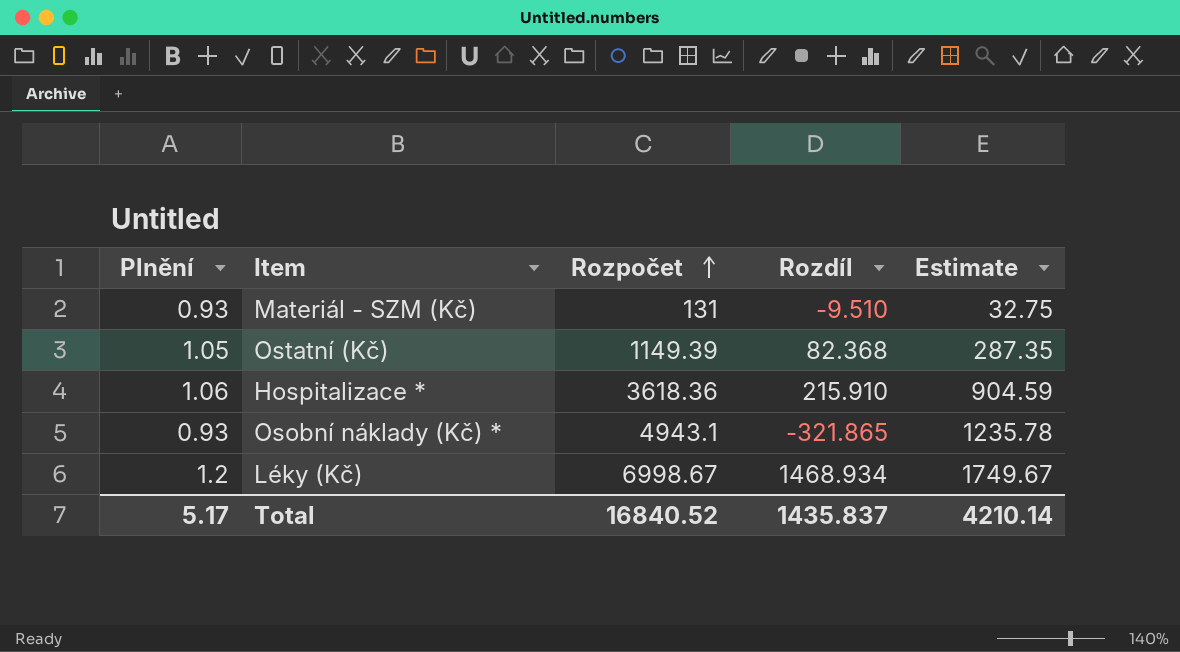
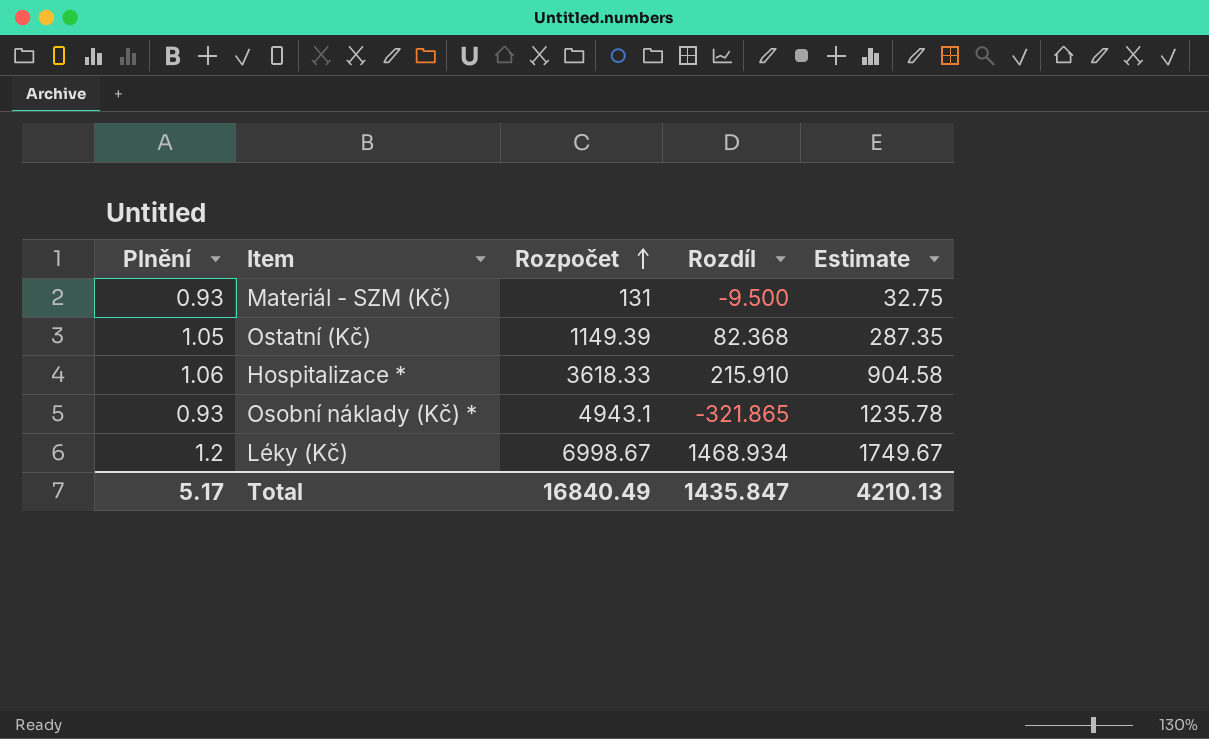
Materiál - SZM (Kč) | Rozdíl: -9.510 -> -9.500
Hospitalizace * | Rozpočet: 3618.36 -> 3618.33
Hospitalizace * | Estimate: 904.59 -> 904.58
Total | Rozpočet: 16840.52 -> 16840.49
Total | Rozdíl: 1435.837 -> 1435.847
Total | Estimate: 4210.14 -> 4210.13

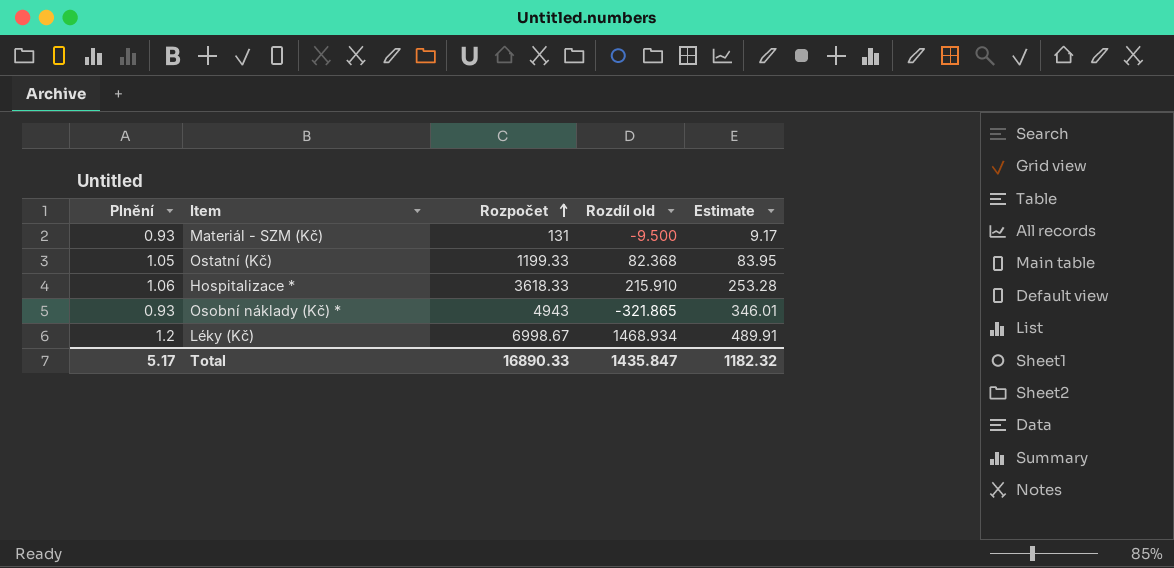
column name: Rozdíl -> Rozdíl old
column Estimate | formula: [Rozpočet] * 0.25 -> [Rozpočet] * 0.07
Ostatní (Kč) | Rozpočet: 1149.39 -> 1199.33
Osobní náklady (Kč) * | Rozpočet: 4943.1 -> 4943
Total | Rozpočet: 16840.49 -> 16890.33
Total | Estimate: 4210.13 -> 1182.32

